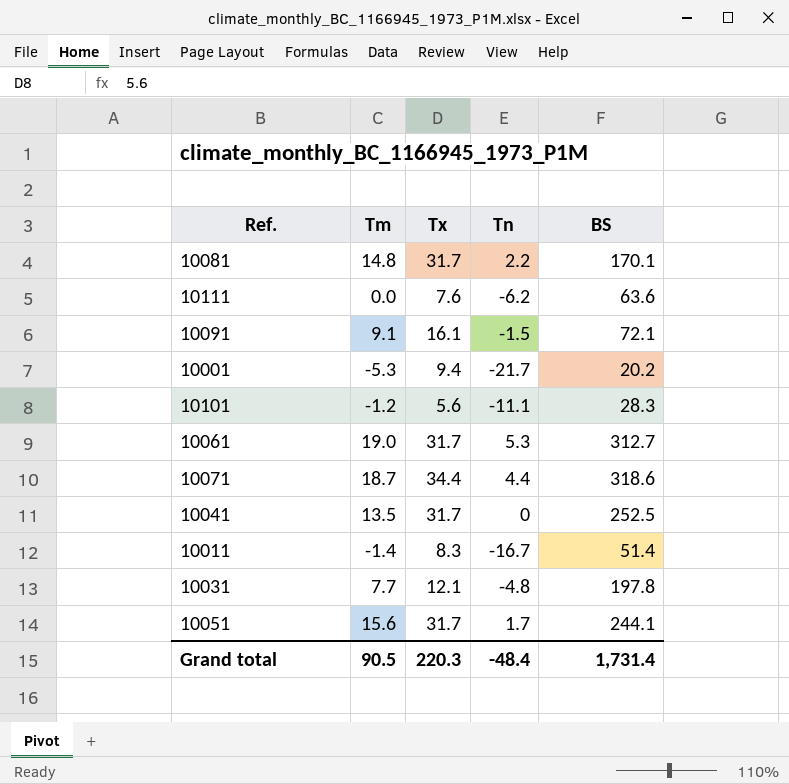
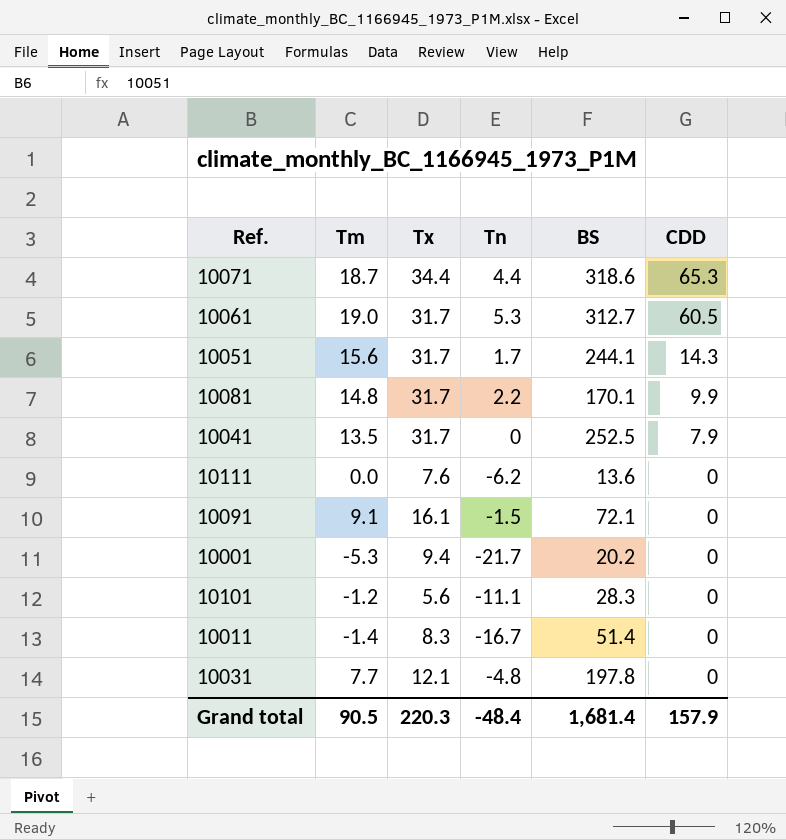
row order: none -> CDD descending
column CDD | position: none -> 6
10111 | BS: 63.6 -> 13.6
Grand total | BS: 1,731.4 -> 1,681.4

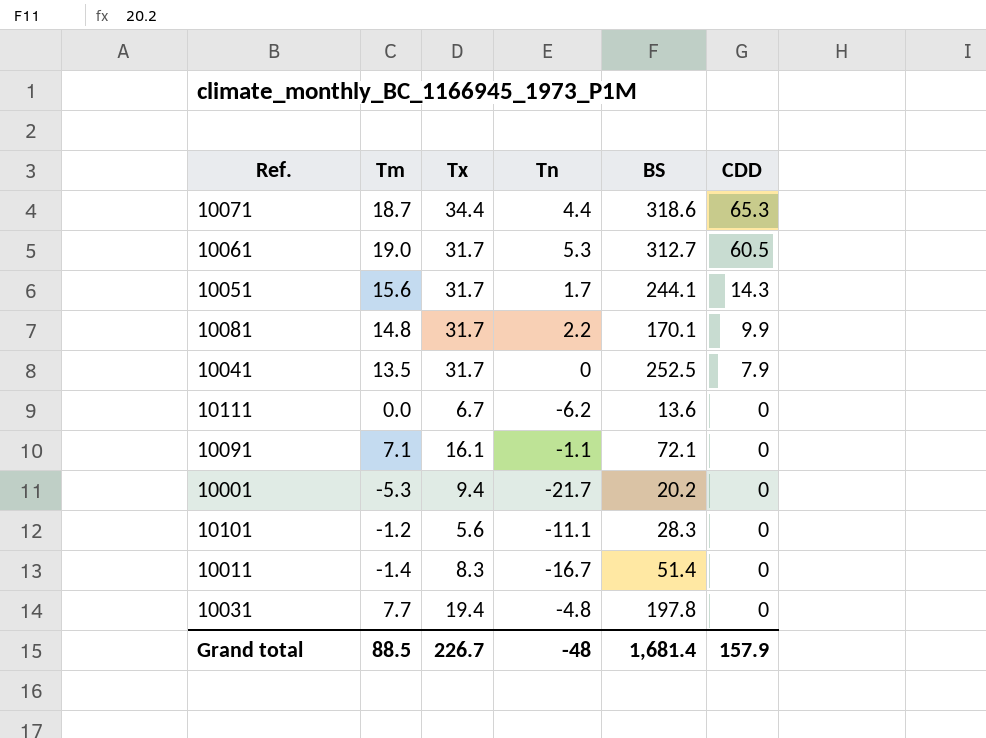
10111 | Tx: 7.6 -> 6.7
10091 | Tm: 9.1 -> 7.1
10091 | Tn: -1.5 -> -1.1
10031 | Tx: 12.1 -> 19.4
Grand total | Tm: 90.5 -> 88.5
Grand total | Tx: 220.3 -> 226.7
Grand total | Tn: -48.4 -> -48

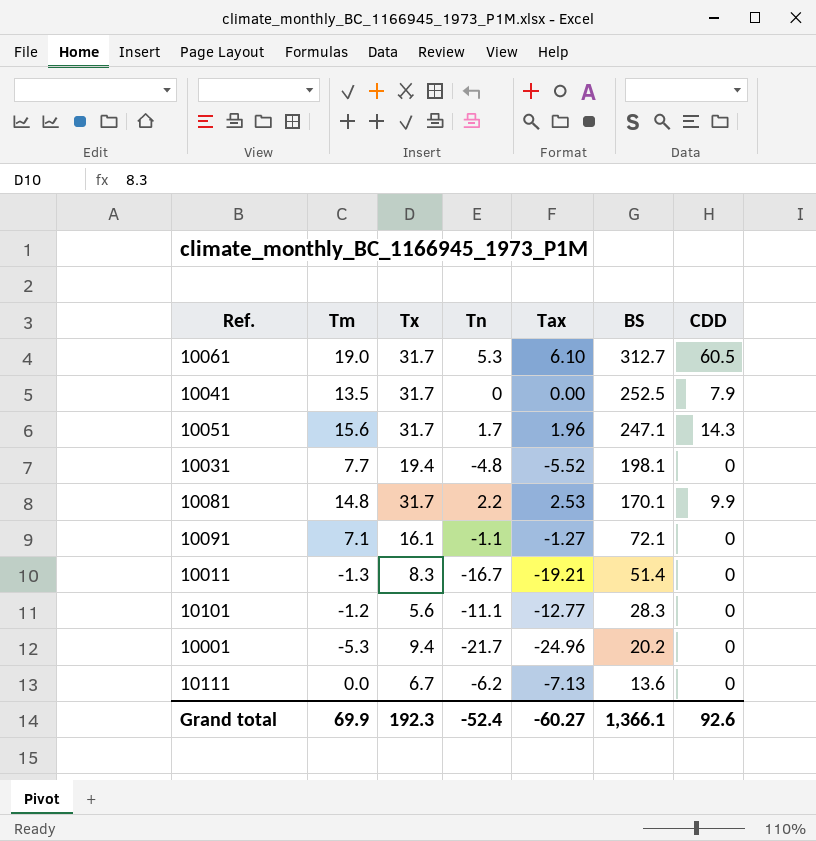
row order: CDD descending -> BS descending
column Tax | formula: none -> [Tn] * 1.15
row 10071: 18.7 | 34.4 | 4.4 | 318.6 | 65.3 -> none
10051 | BS: 244.1 -> 247.1
10031 | BS: 197.8 -> 198.1
10011 | Tm: -1.4 -> -1.3
Grand total | Tm: 88.5 -> 69.9
Grand total | Tx: 226.7 -> 192.3
Grand total | Tn: -48 -> -52.4
Grand total | BS: 1,681.4 -> 1,366.1
Grand total | CDD: 157.9 -> 92.6

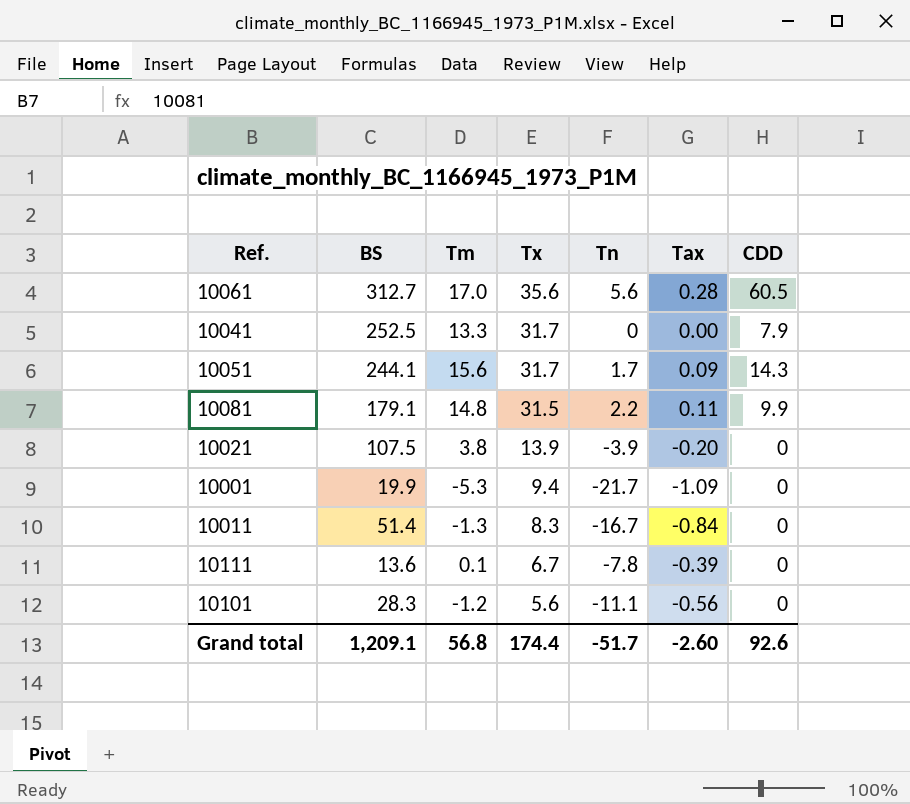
row order: BS descending -> Tx descending
column BS | position: 6 -> 2
column Tax | formula: [Tn] * 1.15 -> [Tn] * 0.05
row 10031: 7.7 | 19.4 | -4.8 | -5.52 | 198.1 | 0 -> none
row 10091: 7.1 | 16.1 | -1.1 | -1.27 | 72.1 | 0 -> none
10061 | Tm: 19.0 -> 17.0
10061 | Tx: 31.7 -> 35.6
10061 | Tn: 5.3 -> 5.6
10041 | Tm: 13.5 -> 13.3
10051 | BS: 247.1 -> 244.1
10081 | BS: 170.1 -> 179.1
10081 | Tx: 31.7 -> 31.5
row 10021: none -> 107.5 | 3.8 | 13.9 | -3.9 | -0.20 | 0
10001 | BS: 20.2 -> 19.9
10111 | Tm: 0.0 -> 0.1
10111 | Tn: -6.2 -> -7.8
Grand total | BS: 1,366.1 -> 1,209.1
Grand total | Tm: 69.9 -> 56.8
Grand total | Tx: 192.3 -> 174.4
Grand total | Tn: -52.4 -> -51.7
Grand total | Tax: -60.27 -> -2.60

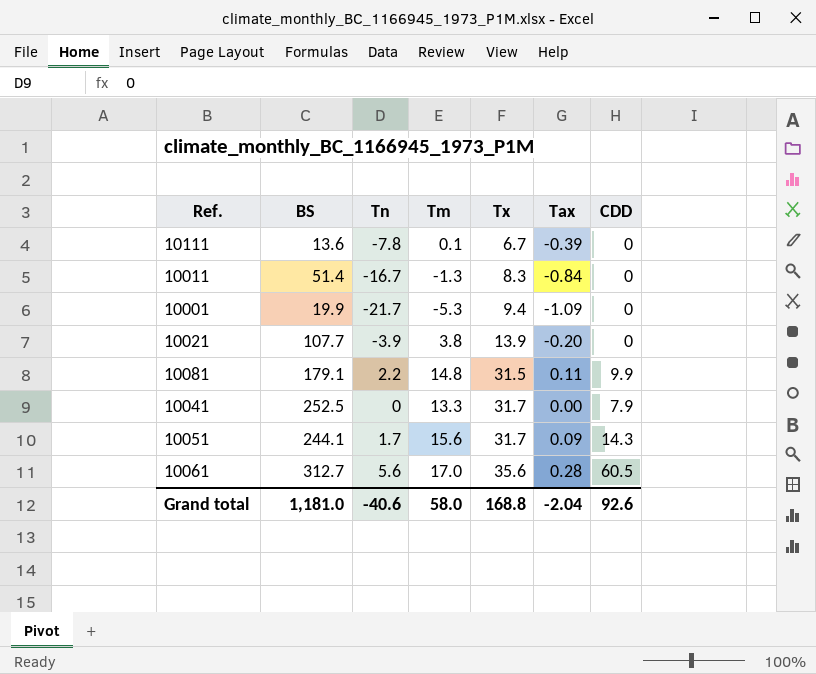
row order: Tx descending -> Tx ascending
column Tn | position: 5 -> 3
row 10101: 28.3 | -1.2 | 5.6 | -11.1 | -0.56 | 0 -> none
10021 | BS: 107.5 -> 107.7
Grand total | BS: 1,209.1 -> 1,181.0
Grand total | Tn: -51.7 -> -40.6
Grand total | Tm: 56.8 -> 58.0
Grand total | Tx: 174.4 -> 168.8
Grand total | Tax: -2.60 -> -2.04

